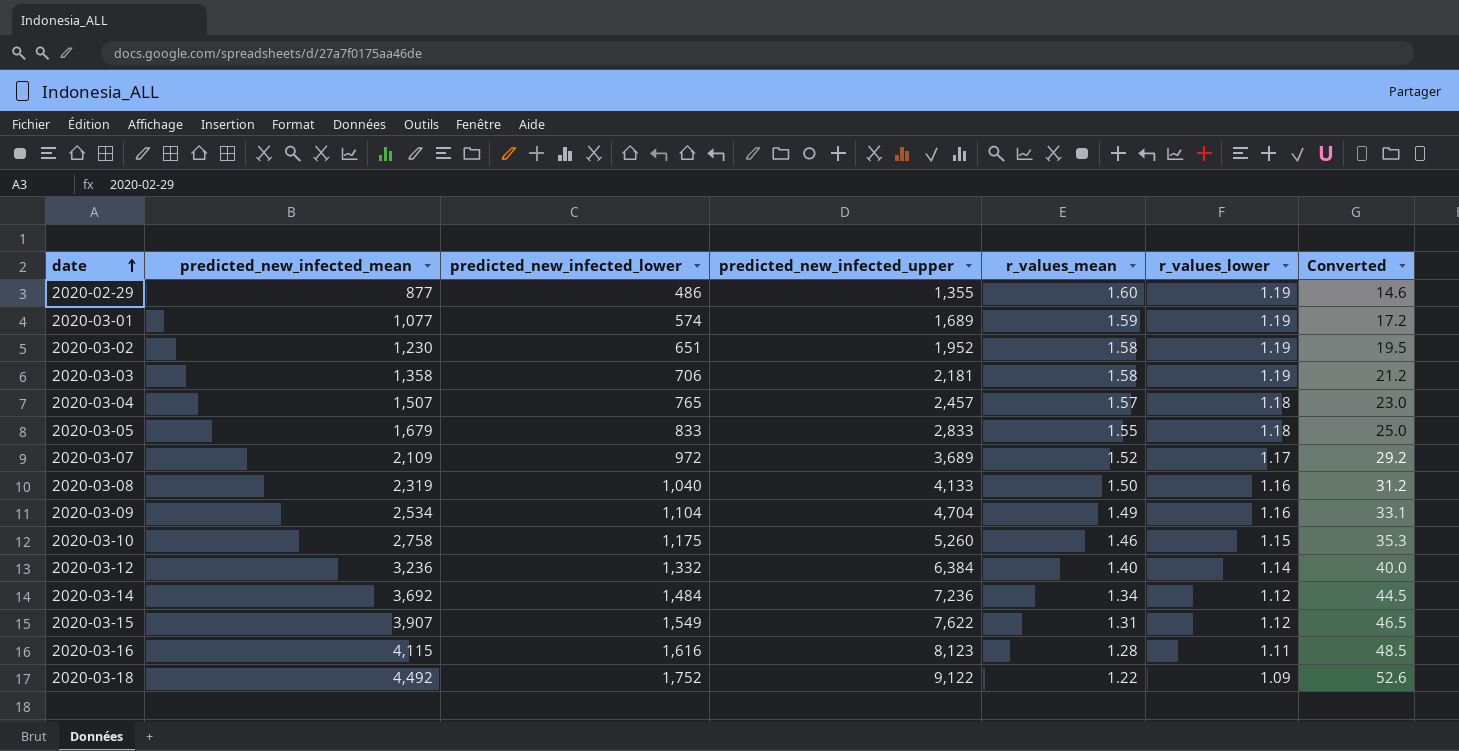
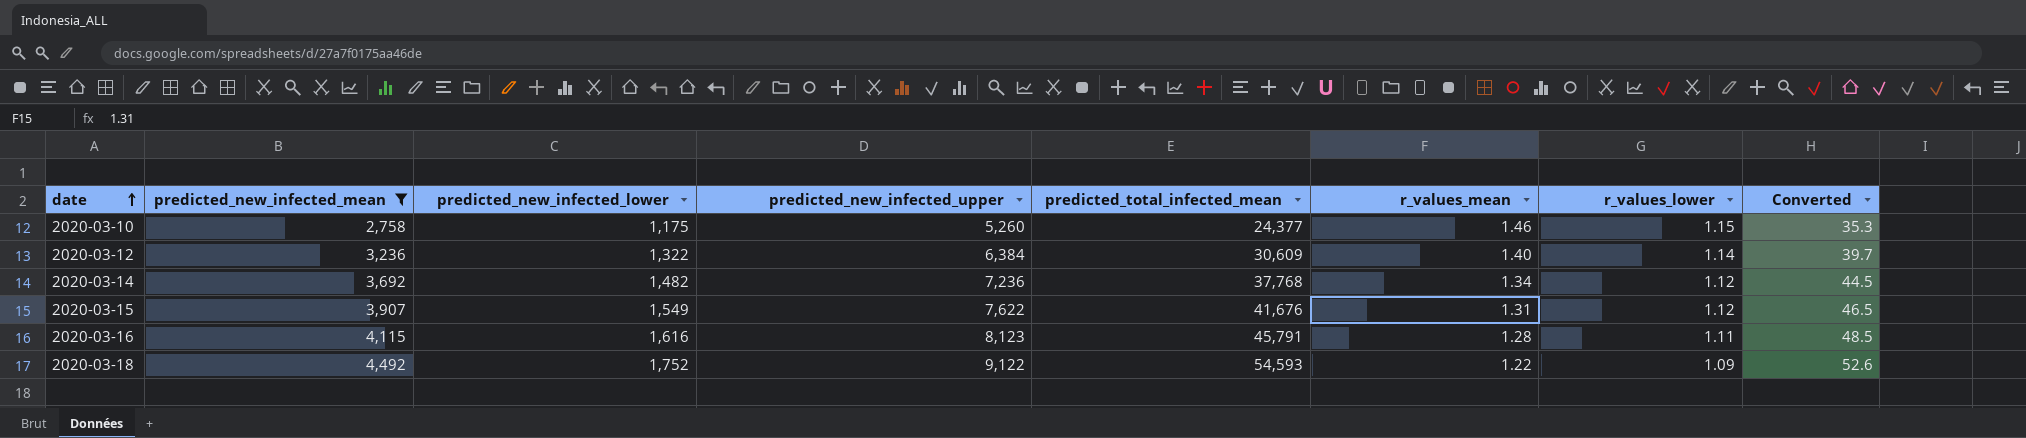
filter: none -> predicted_new_infected_mean >= 2,758
column predicted_total_infected_mean | position: none -> 5
2020-03-12 | predicted_new_infected_lower: 1,332 -> 1,322
2020-03-12 | Converted: 40.0 -> 39.7
2020-03-14 | predicted_new_infected_lower: 1,484 -> 1,482

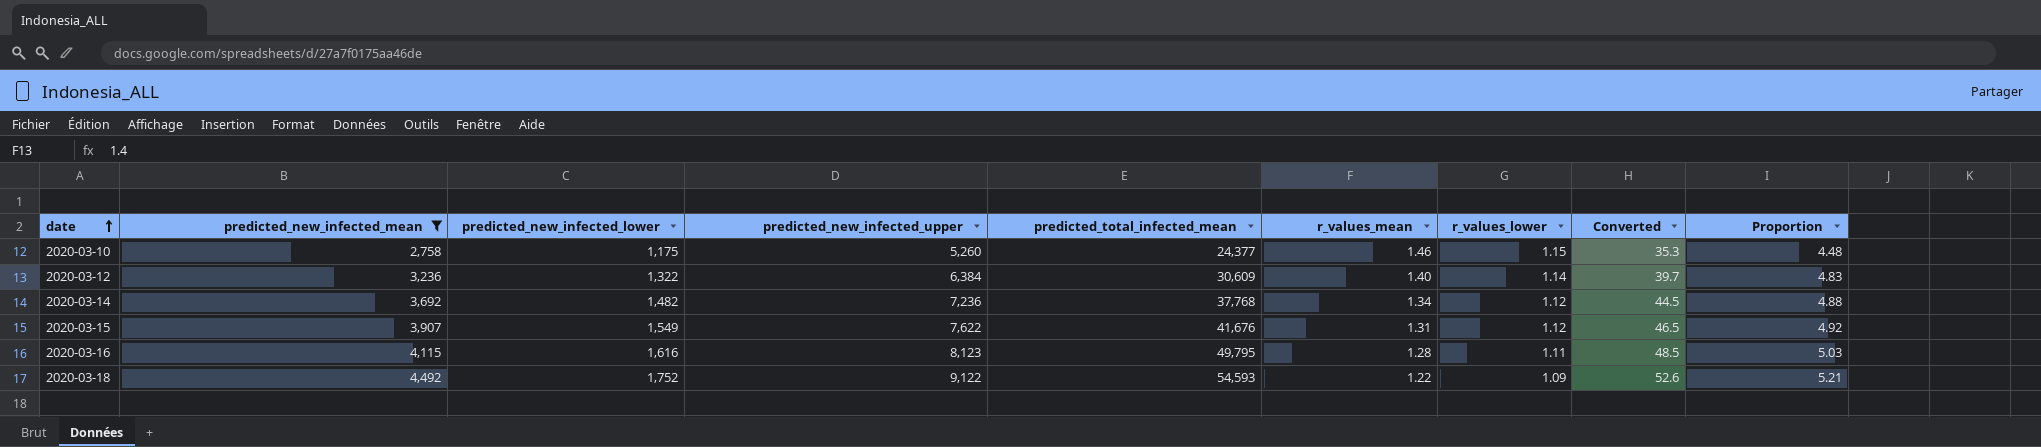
column Proportion | formula: none -> [predicted_new_infected_upper] / [predicted_new_infected_lower]
2020-03-16 | predicted_total_infected_mean: 45,791 -> 49,795

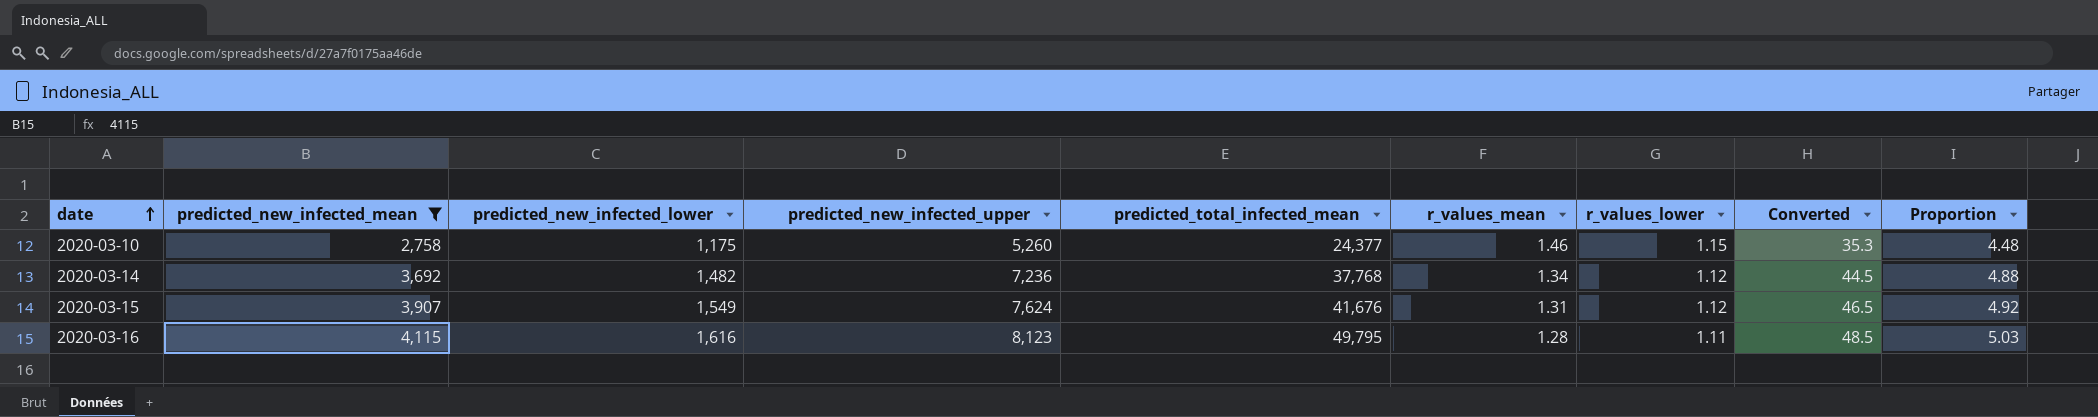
row 2020-03-12: 3,236 | 1,322 | 6,384 | 30,609 | 1.40 | 1.14 | 39.7 | 4.83 -> none
row 2020-03-18: 4,492 | 1,752 | 9,122 | 54,593 | 1.22 | 1.09 | 52.6 | 5.21 -> none
2020-03-15 | predicted_new_infected_upper: 7,622 -> 7,624

